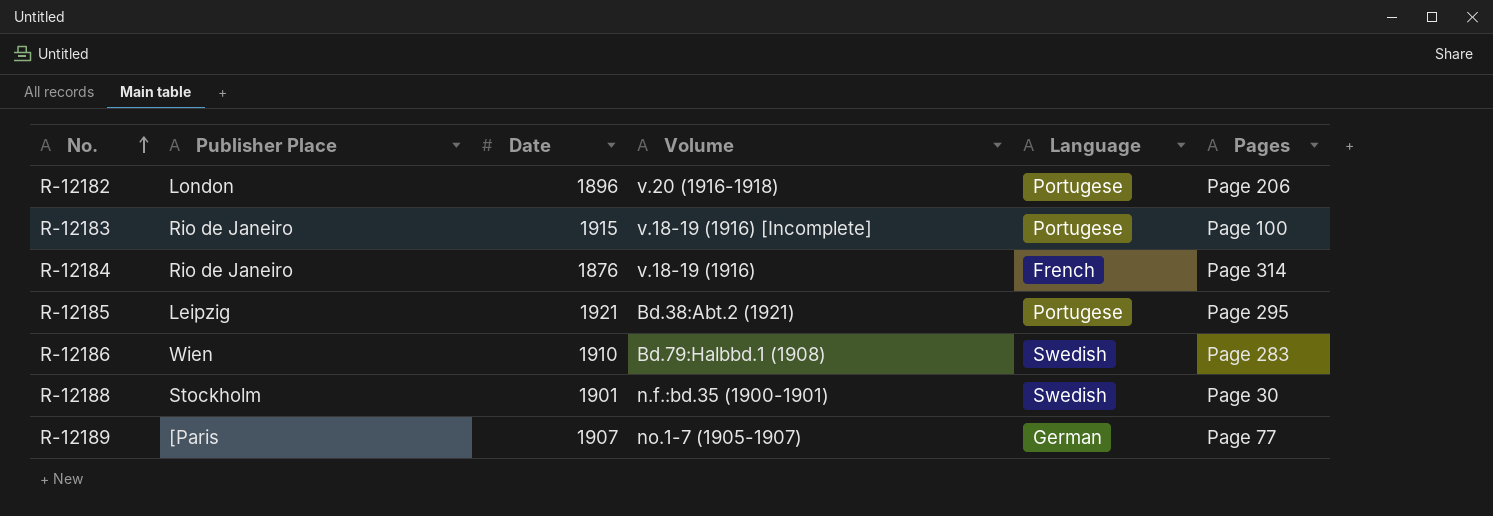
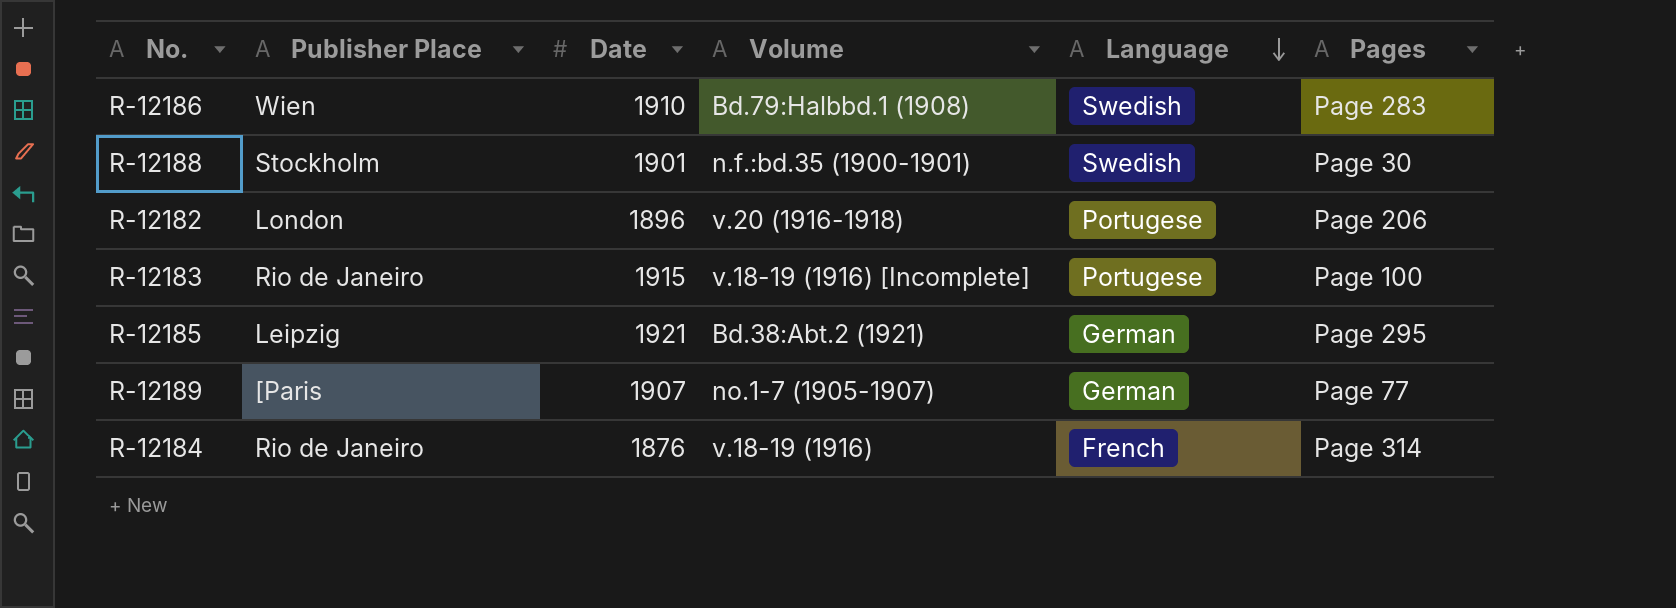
row order: No. ascending -> Language descending
R-12185 | Language: Portugese -> German

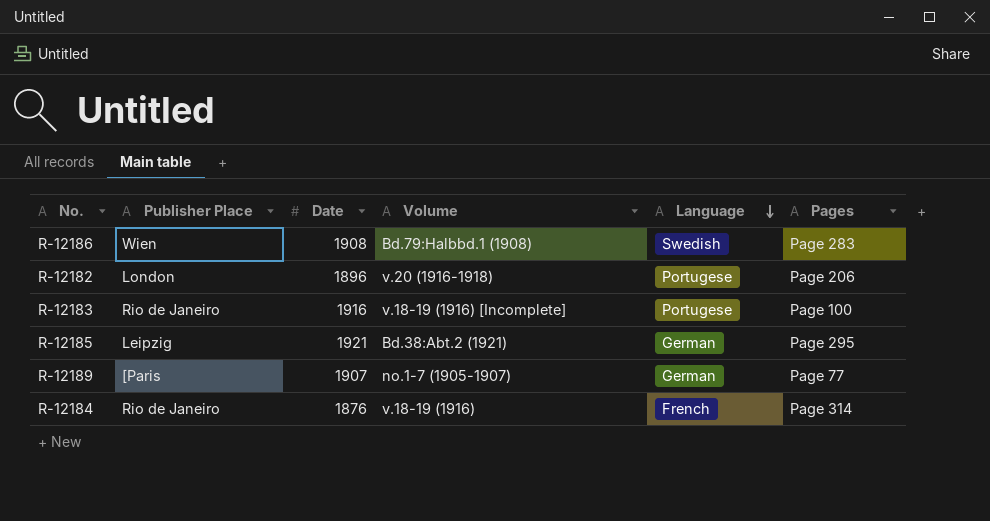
row R-12188: Stockholm | 1901 | n.f.:bd.35 (1900-1901) | Swedish | Page 30 -> none
R-12186 | Date: 1910 -> 1908
R-12183 | Date: 1915 -> 1916

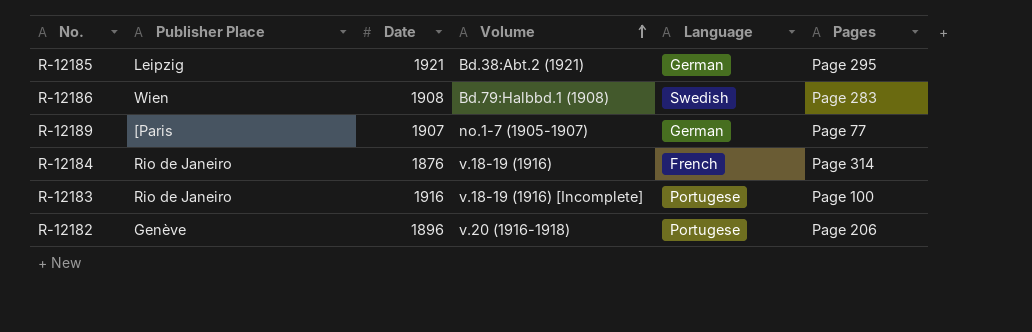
row order: Language descending -> Volume ascending
R-12182 | Publisher Place: London -> Genève

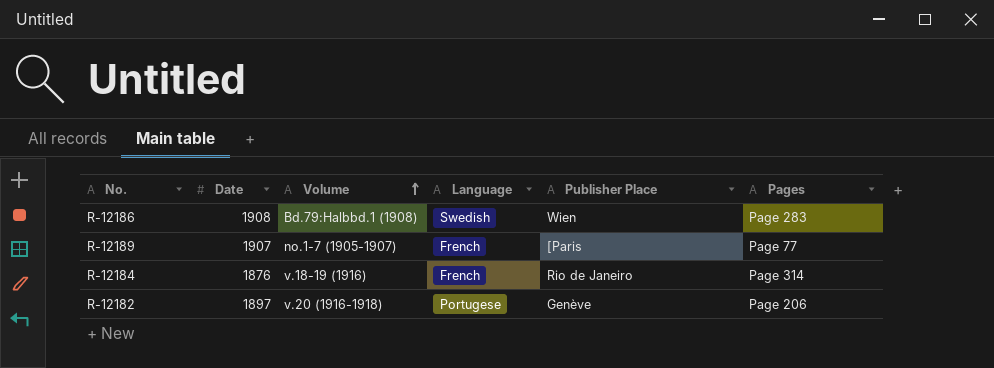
column Publisher Place | position: 2 -> 5
row R-12185: Leipzig | 1921 | Bd.38:Abt.2 (1921) | German | Page 295 -> none
row R-12183: Rio de Janeiro | 1916 | v.18-19 (1916) [Incomplete] | Portugese | Page 100 -> none
R-12189 | Language: German -> French
R-12182 | Date: 1896 -> 1897

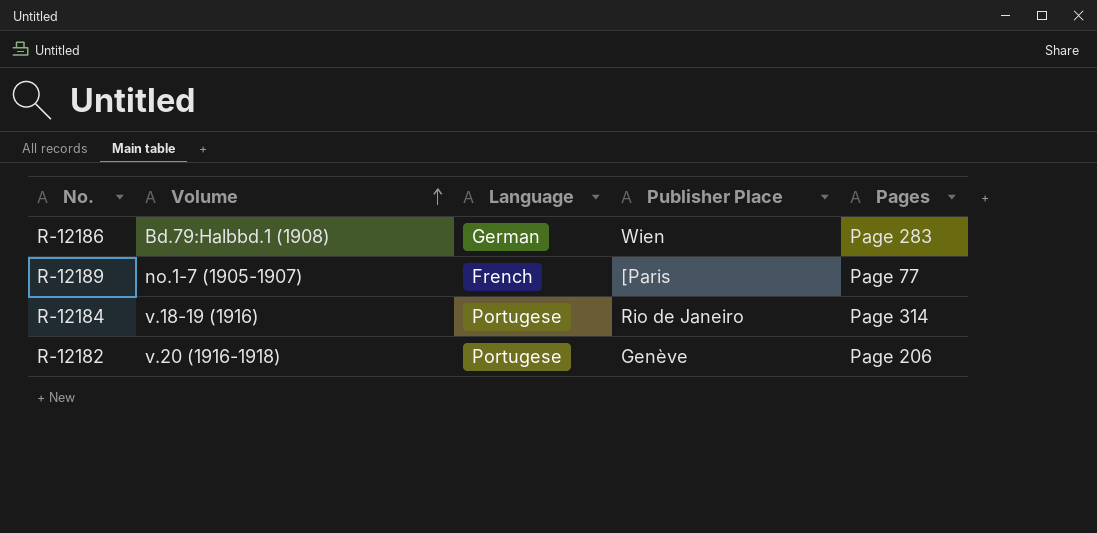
column Date | position: 2 -> none
R-12186 | Language: Swedish -> German
R-12184 | Language: French -> Portugese

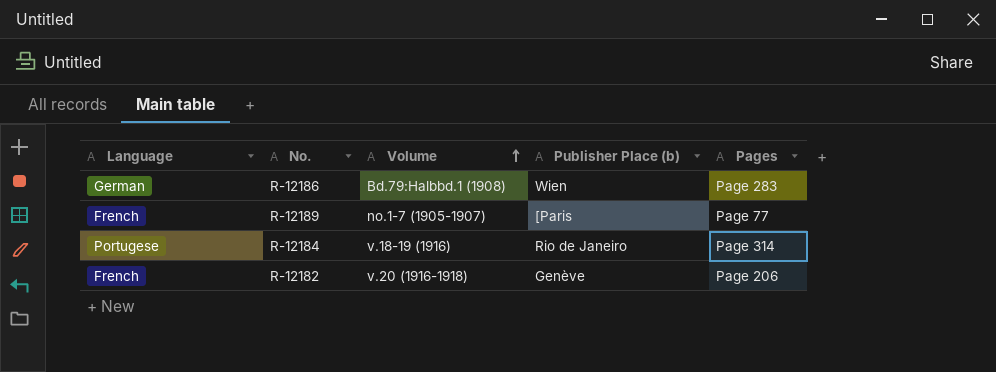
column Language | position: 3 -> 1
column name: Publisher Place -> Publisher Place (b)
R-12182 | Language: Portugese -> French

